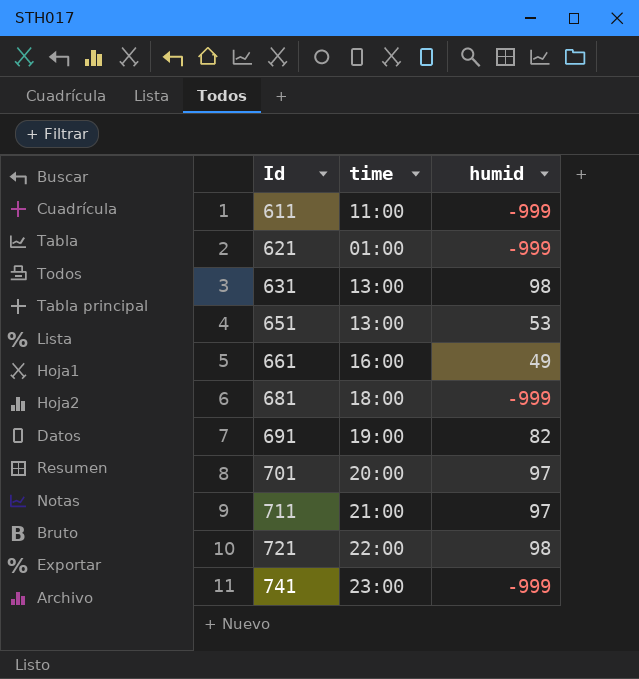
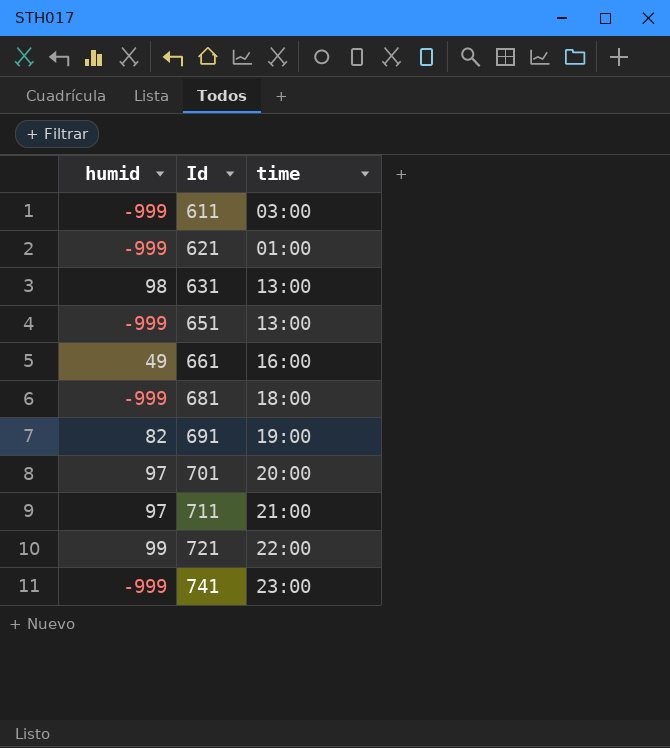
column humid | position: 3 -> 1
611 | time: 11:00 -> 03:00
651 | humid: 53 -> -999
721 | humid: 98 -> 99

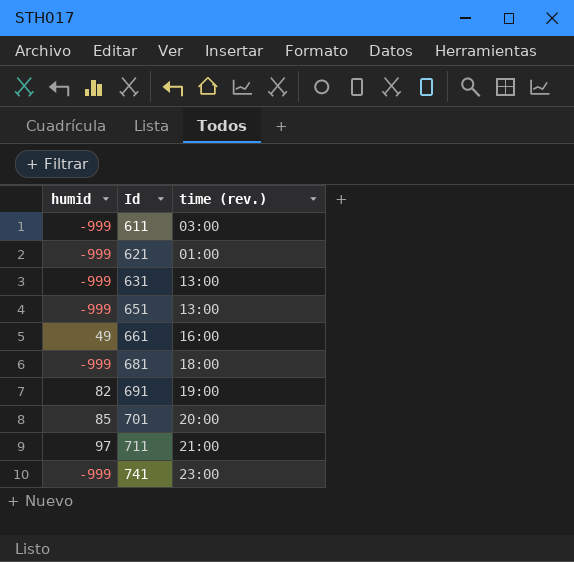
column name: time -> time (rev.)
row 721: 99 | 22:00 -> none
631 | humid: 98 -> -999
701 | humid: 97 -> 85

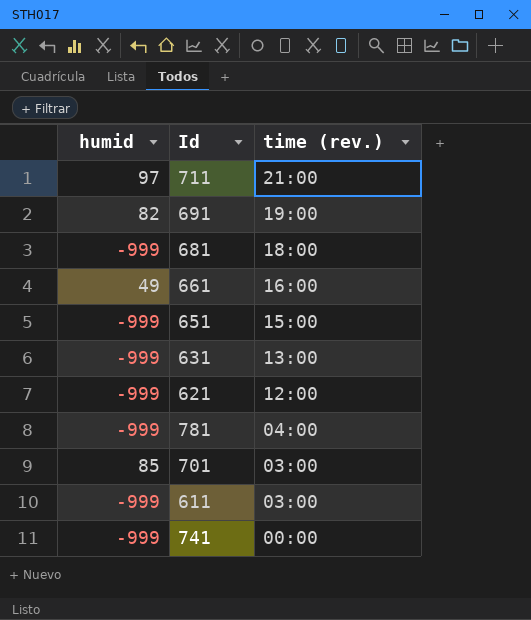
row order: Id ascending -> time (rev.) descending
651 | time (rev.): 13:00 -> 15:00
621 | time (rev.): 01:00 -> 12:00
row 781: none -> -999 | 04:00
701 | time (rev.): 20:00 -> 03:00
741 | time (rev.): 23:00 -> 00:00

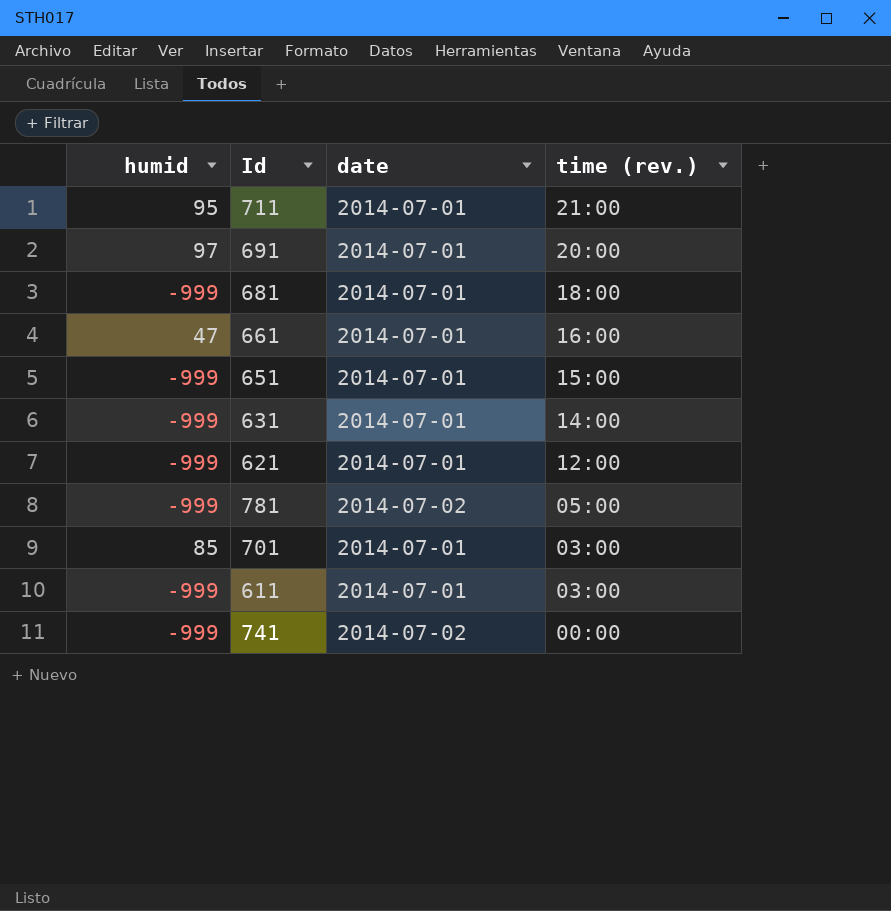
column date | position: none -> 3
711 | humid: 97 -> 95
691 | humid: 82 -> 97
691 | time (rev.): 19:00 -> 20:00
661 | humid: 49 -> 47
631 | time (rev.): 13:00 -> 14:00
781 | time (rev.): 04:00 -> 05:00

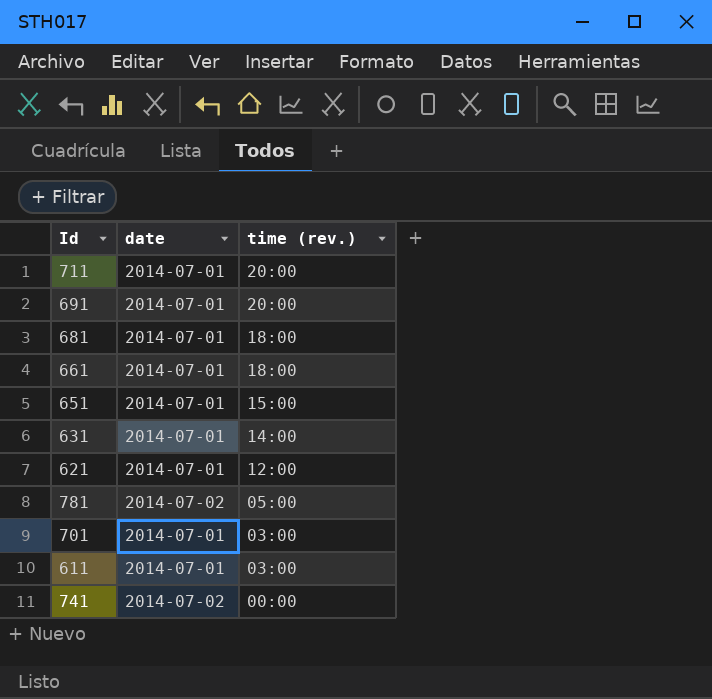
column humid | position: 1 -> none
711 | time (rev.): 21:00 -> 20:00
661 | time (rev.): 16:00 -> 18:00

